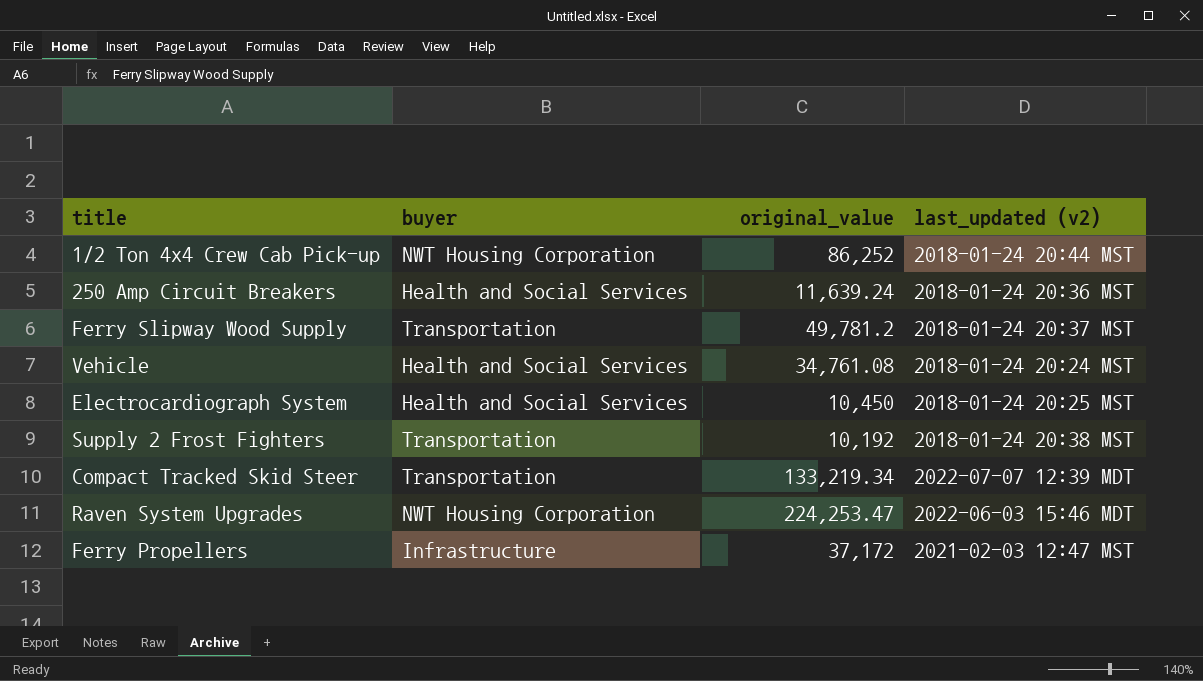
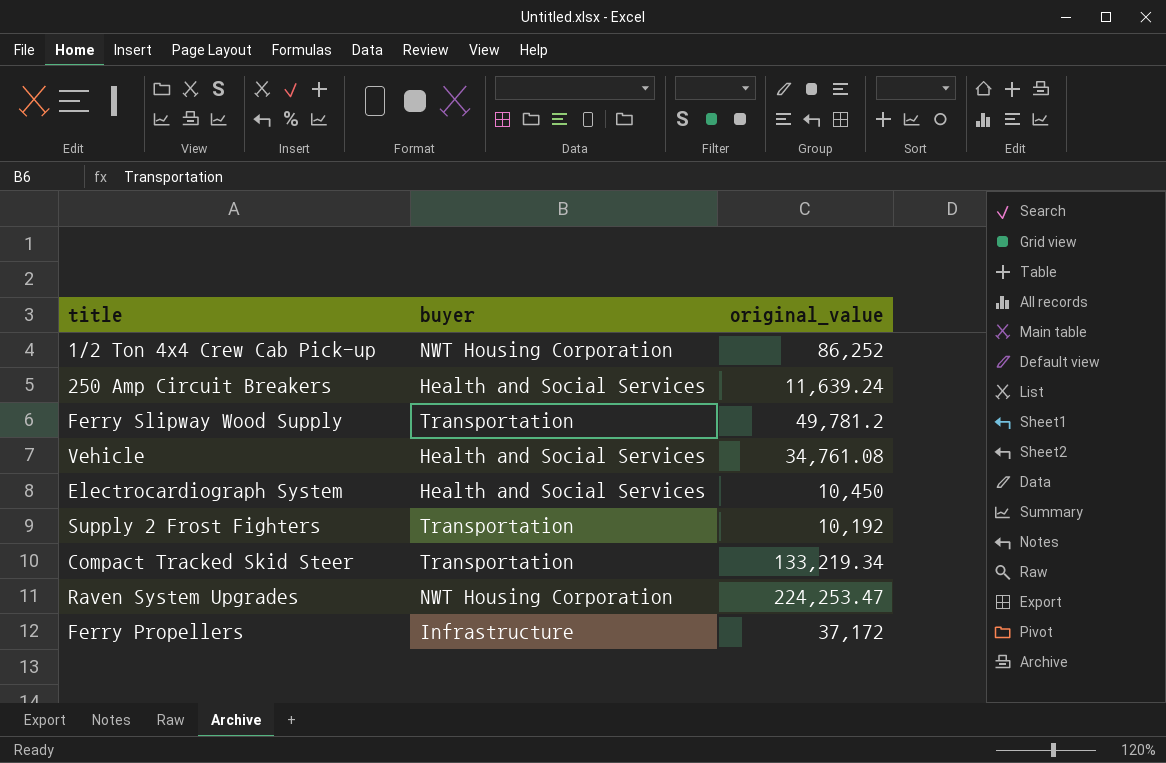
column last_updated (v2) | position: 4 -> none

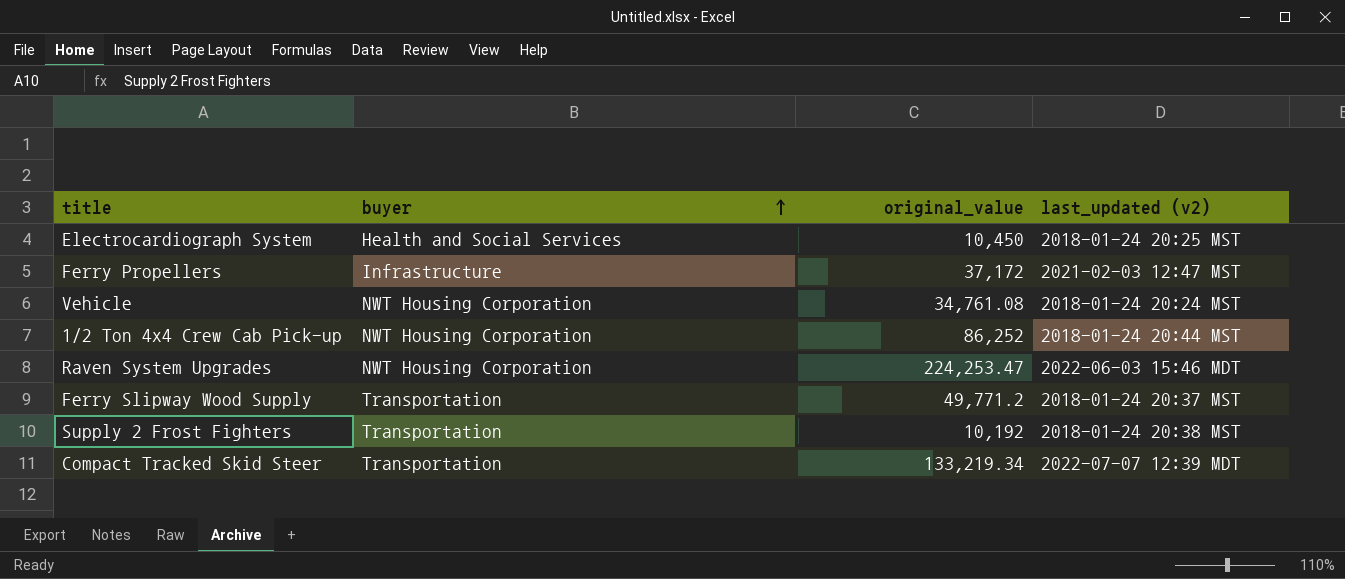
row order: none -> buyer ascending
column last_updated (v2) | position: none -> 4
row 250 Amp Circuit Breakers: Health and Social Services | 11,639.24 -> none
Vehicle | buyer: Health and Social Services -> NWT Housing Corporation
Ferry Slipway Wood Supply | original_value: 49,781.2 -> 49,771.2

